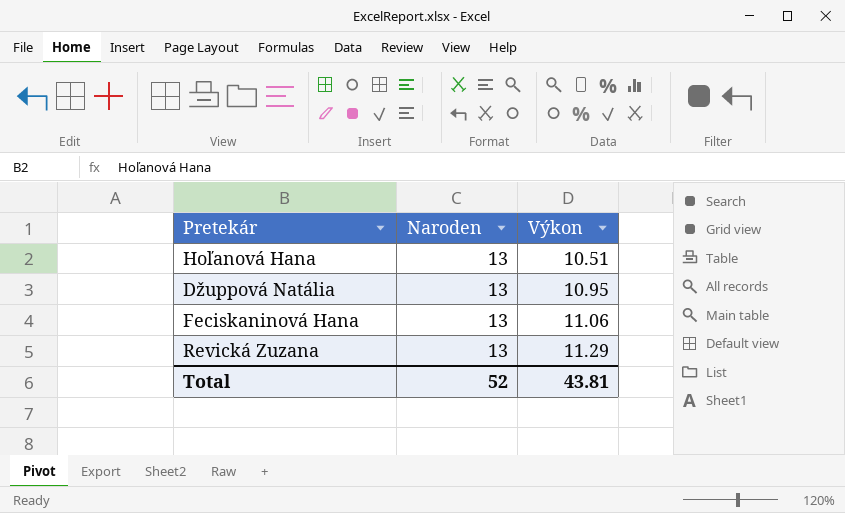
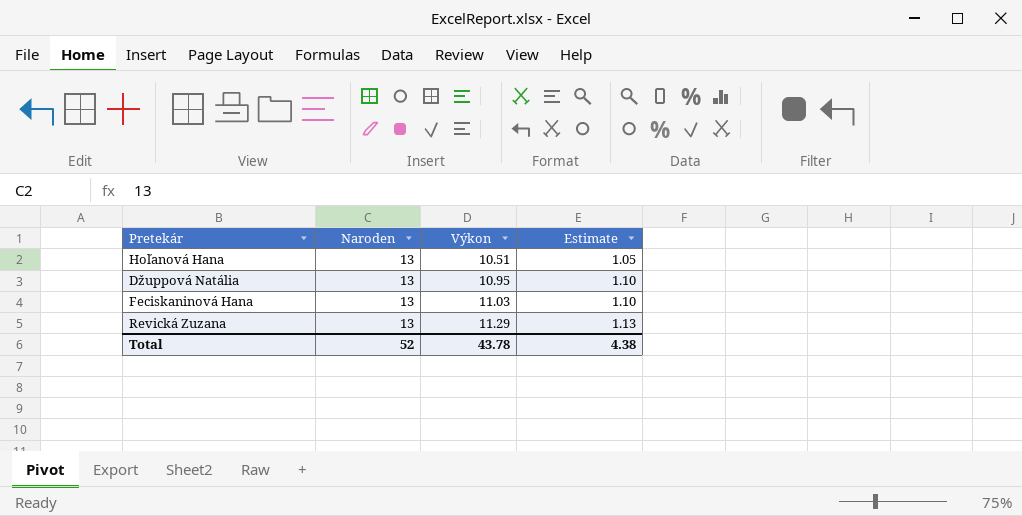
column Estimate | formula: none -> [Výkon] * 0.1
Feciskaninová Hana | Výkon: 11.06 -> 11.03
Total | Výkon: 43.81 -> 43.78

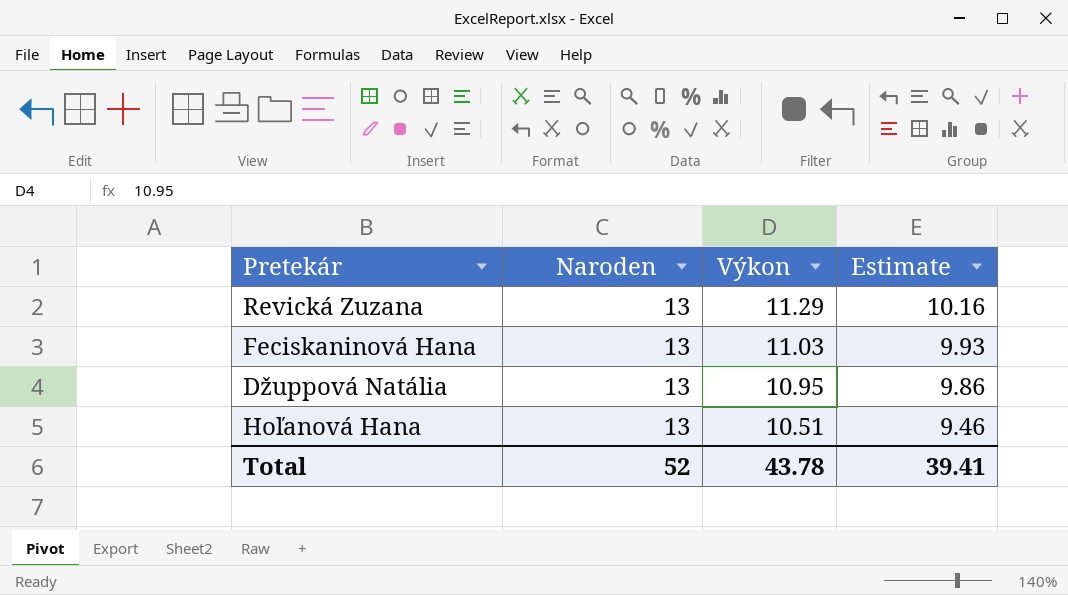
row order: Výkon ascending -> Výkon descending
column Estimate | formula: [Výkon] * 0.1 -> [Výkon] * 0.9
Total | Estimate: 4.38 -> 39.41

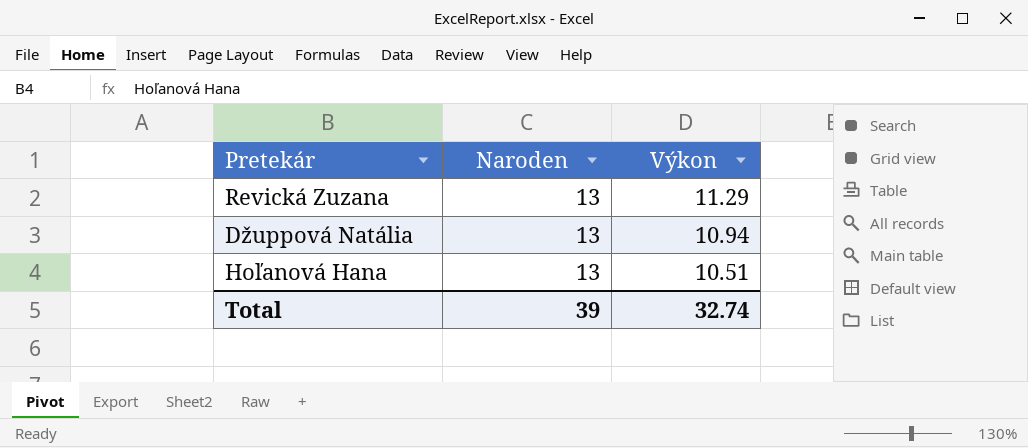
column Estimate | formula: [Výkon] * 0.9 -> none
row Feciskaninová Hana: 13 | 11.03 | 9.93 -> none
Džuppová Natália | Výkon: 10.95 -> 10.94
Total | Naroden: 52 -> 39
Total | Výkon: 43.78 -> 32.74

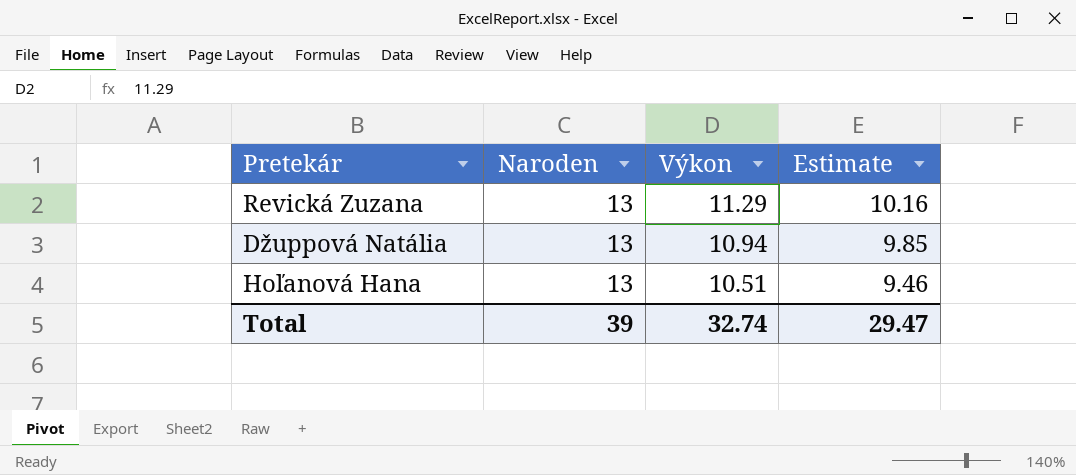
column Estimate | formula: none -> [Výkon] * 0.9

